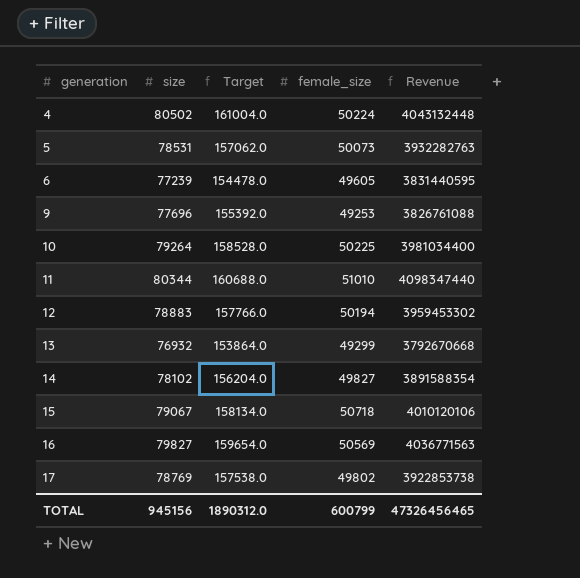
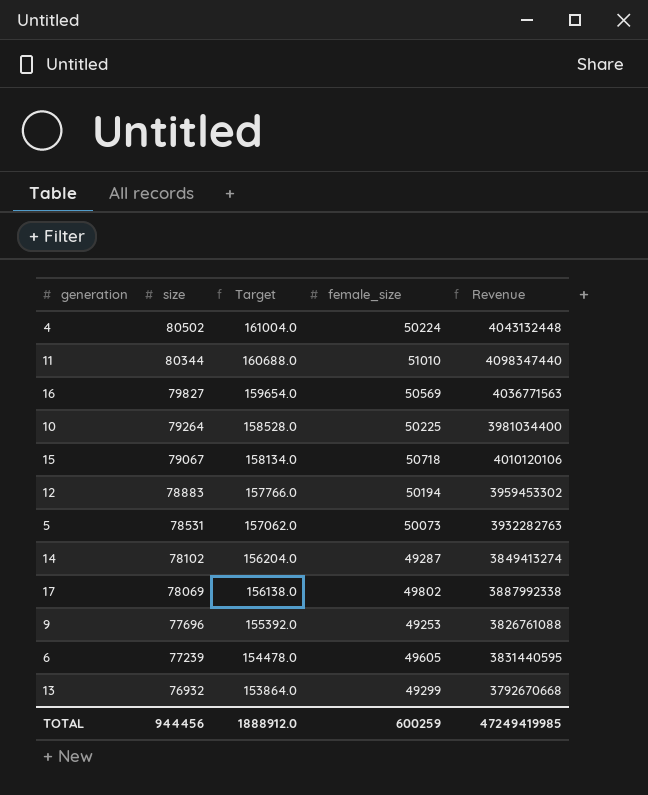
row order: generation ascending -> size descending
14 | female_size: 49827 -> 49287
14 | Revenue: 3891588354 -> 3849413274
17 | size: 78769 -> 78069
17 | Target: 157538.0 -> 156138.0
17 | Revenue: 3922853738 -> 3887992338
TOTAL | size: 945156 -> 944456
TOTAL | Target: 1890312.0 -> 1888912.0
TOTAL | female_size: 600799 -> 600259
TOTAL | Revenue: 47326456465 -> 47249419985

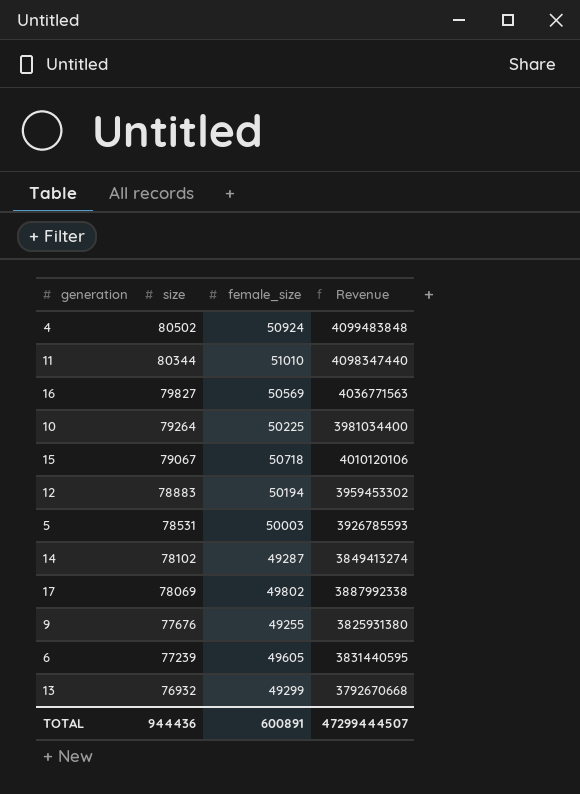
column Target | formula: [size] * 2 -> none
4 | female_size: 50224 -> 50924
4 | Revenue: 4043132448 -> 4099483848
5 | female_size: 50073 -> 50003
5 | Revenue: 3932282763 -> 3926785593
9 | size: 77696 -> 77676
9 | female_size: 49253 -> 49255
9 | Revenue: 3826761088 -> 3825931380
TOTAL | size: 944456 -> 944436
TOTAL | female_size: 600259 -> 600891
TOTAL | Revenue: 47249419985 -> 47299444507

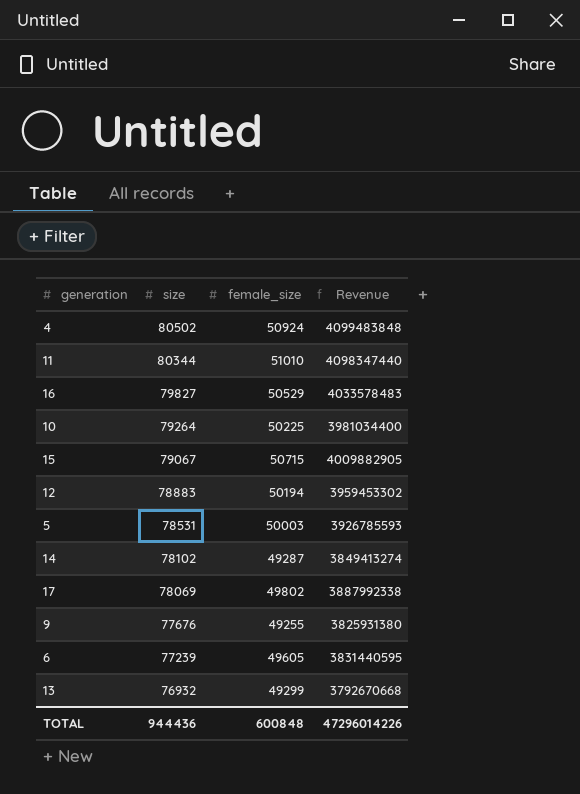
16 | female_size: 50569 -> 50529
16 | Revenue: 4036771563 -> 4033578483
15 | female_size: 50718 -> 50715
15 | Revenue: 4010120106 -> 4009882905
TOTAL | female_size: 600891 -> 600848
TOTAL | Revenue: 47299444507 -> 47296014226

